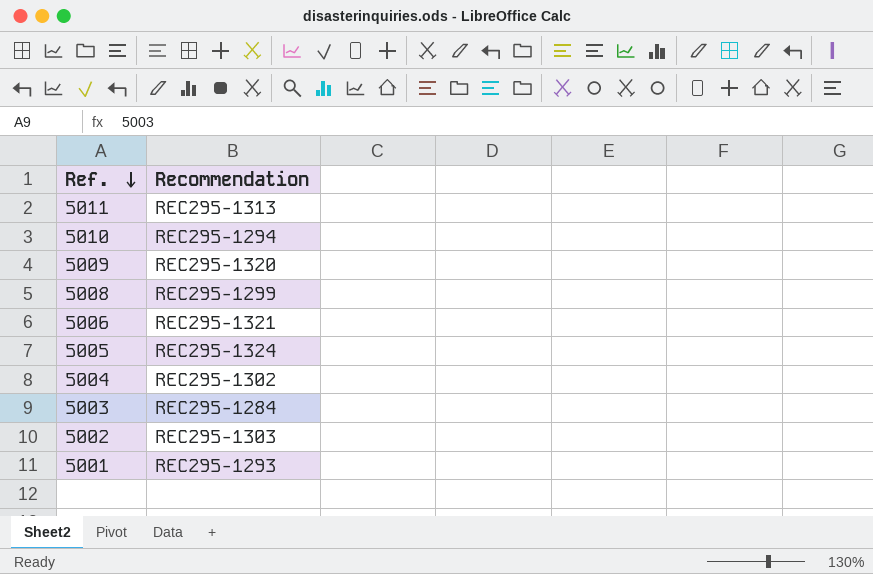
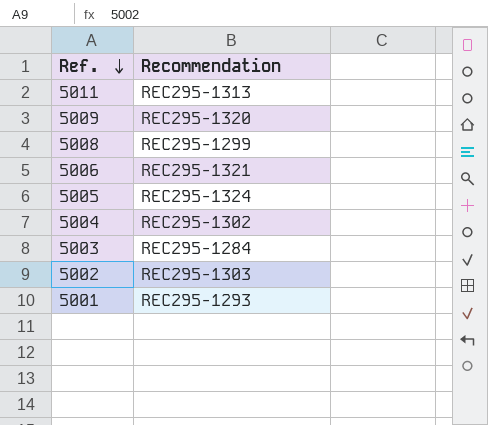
row 5010: REC295-1294 -> none

